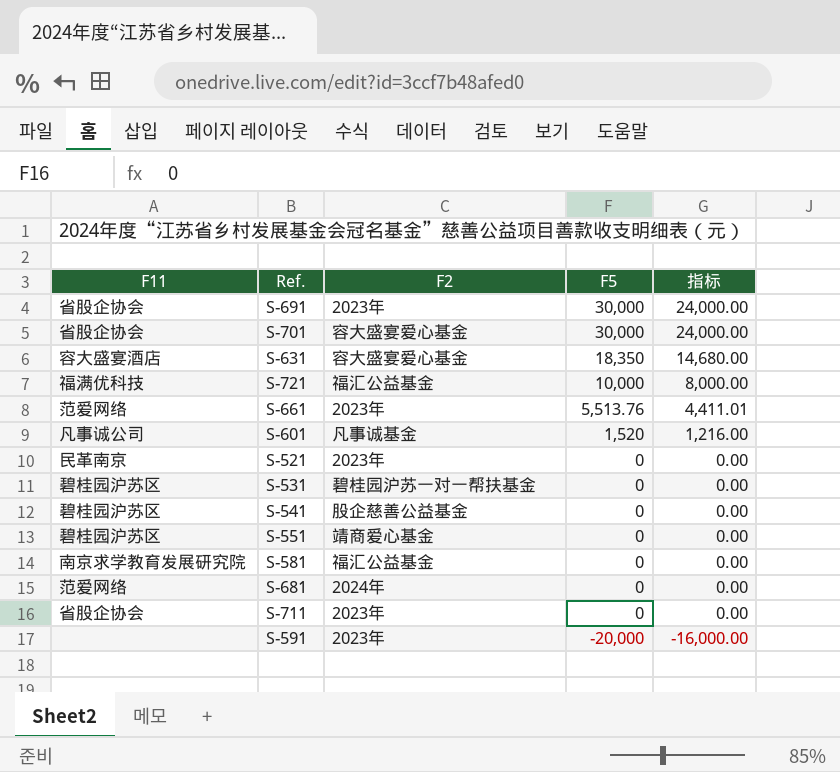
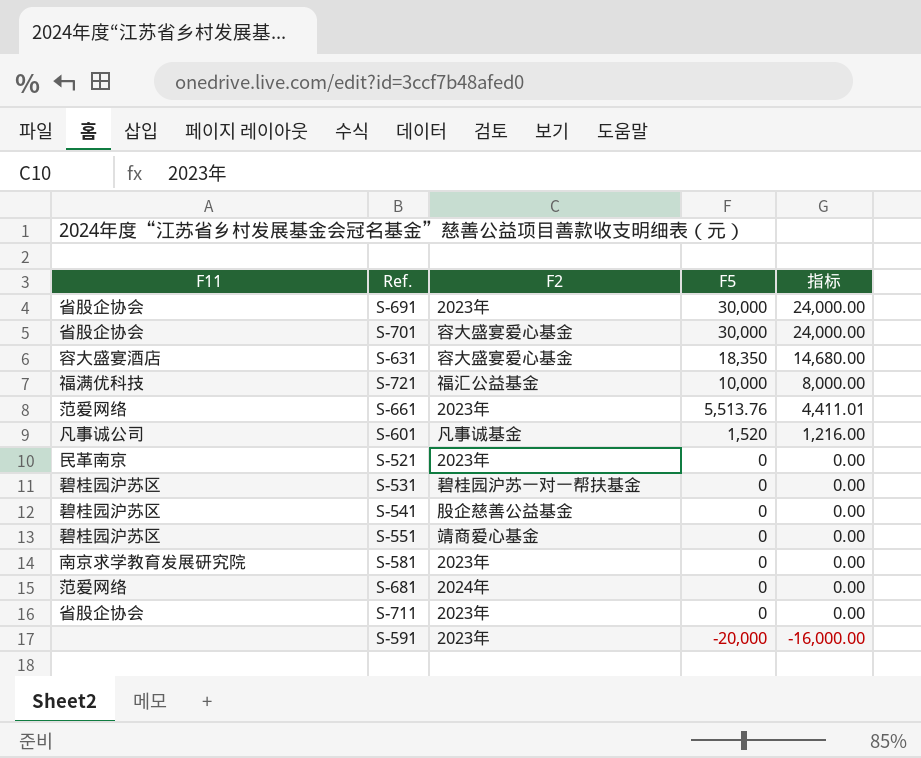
S-581 | F2: 福汇公益基金 -> 2023年

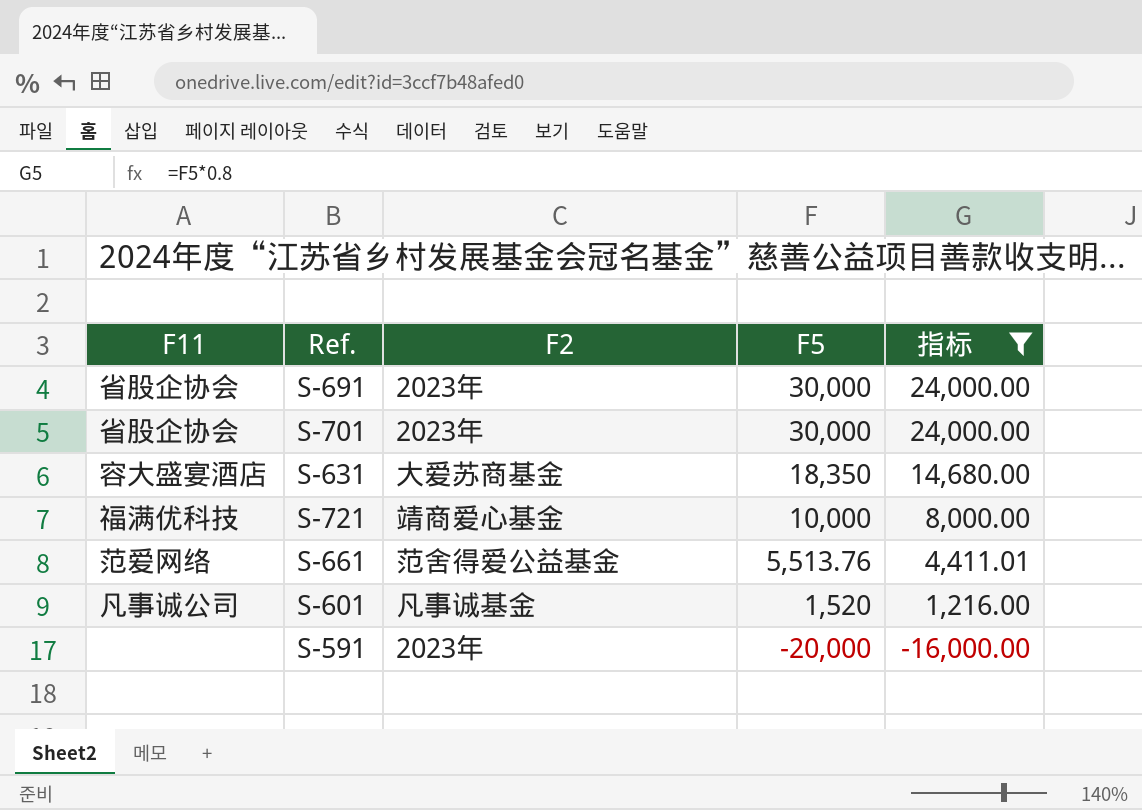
filter: none -> 指标 != 0.00
S-701 | F2: 容大盛宴爱心基金 -> 2023年
S-631 | F2: 容大盛宴爱心基金 -> 大爱苏商基金
S-721 | F2: 福汇公益基金 -> 靖商爱心基金
S-661 | F2: 2023年 -> 范舍得爱公益基金

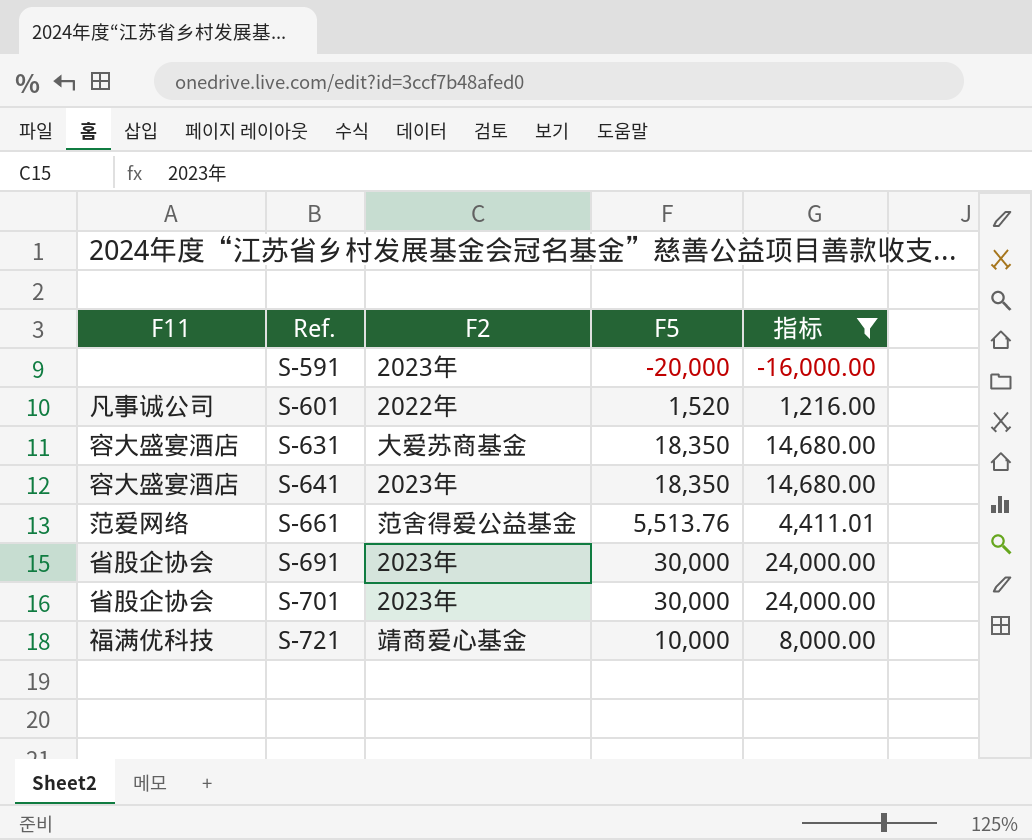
row order: F5 descending -> Ref. ascending
S-601 | F2: 凡事诚基金 -> 2022年
row S-641: none -> 容大盛宴酒店 | 2023年 | 18,350 | 14,680.00

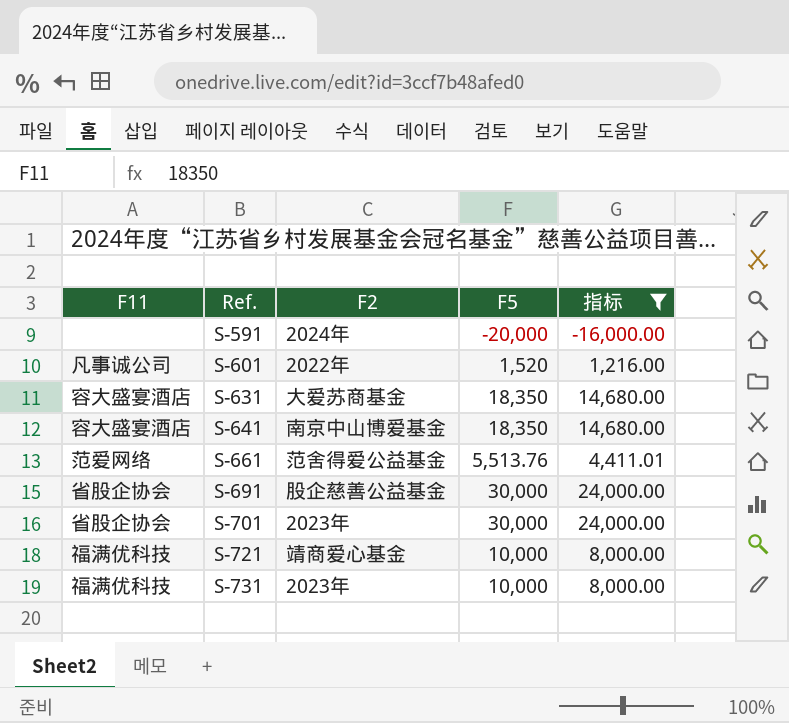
S-591 | F2: 2023年 -> 2024年
S-641 | F2: 2023年 -> 南京中山博爱基金
S-691 | F2: 2023年 -> 股企慈善公益基金
row S-731: none -> 福满优科技 | 2023年 | 10,000 | 8,000.00

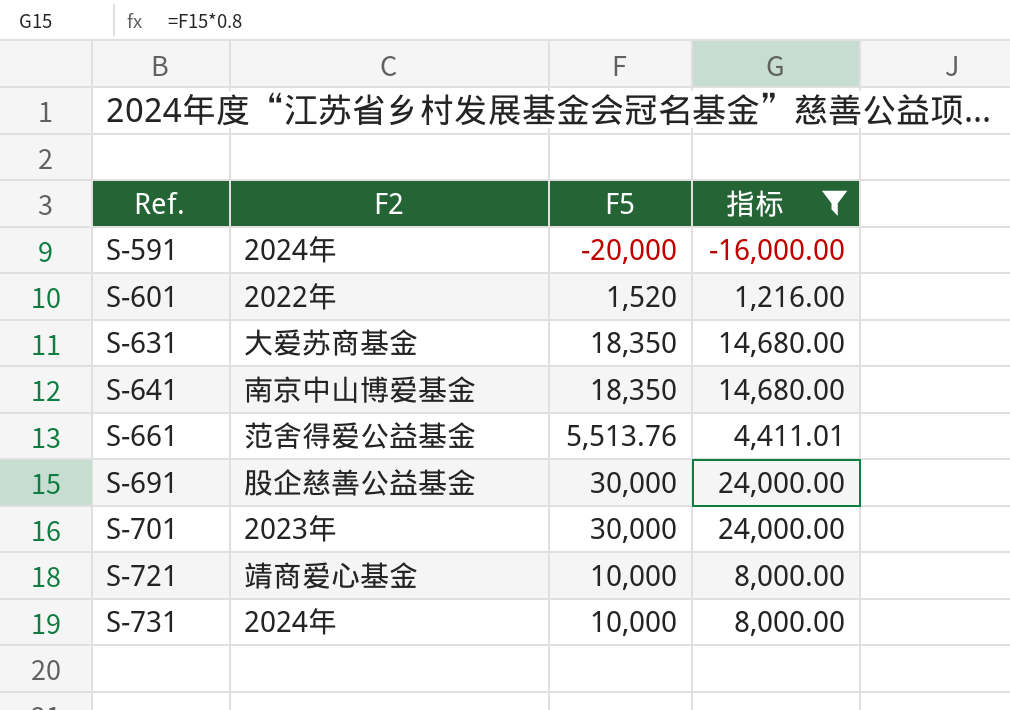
column F11 | position: 1 -> none
S-731 | F2: 2023年 -> 2024年

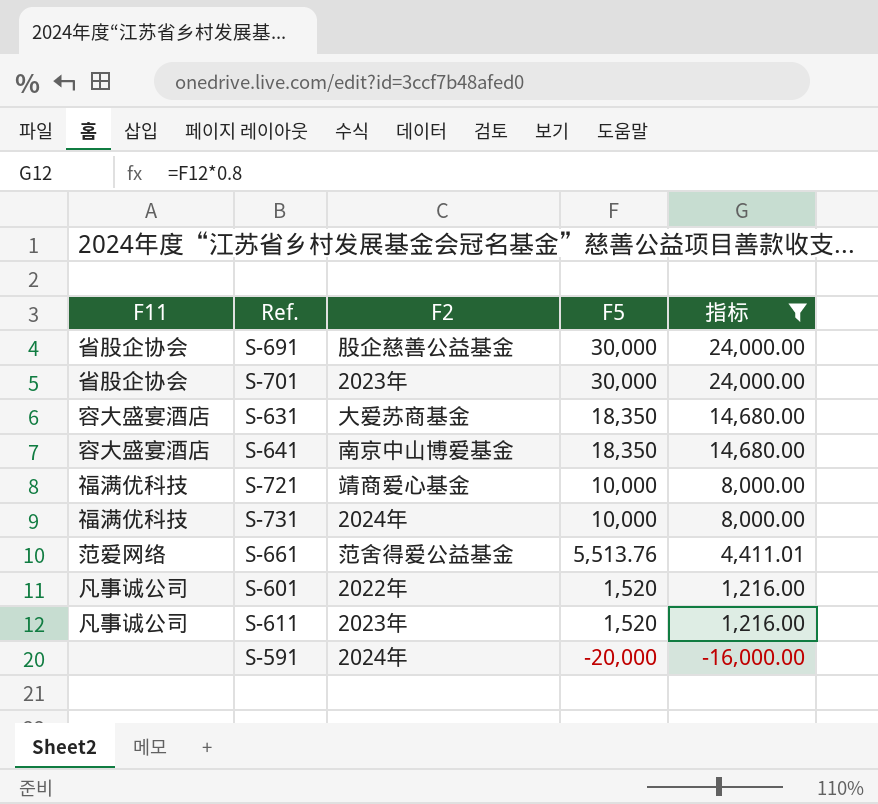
row order: Ref. ascending -> F5 descending
column F11 | position: none -> 1
row S-611: none -> 凡事诚公司 | 2023年 | 1,520 | 1,216.00

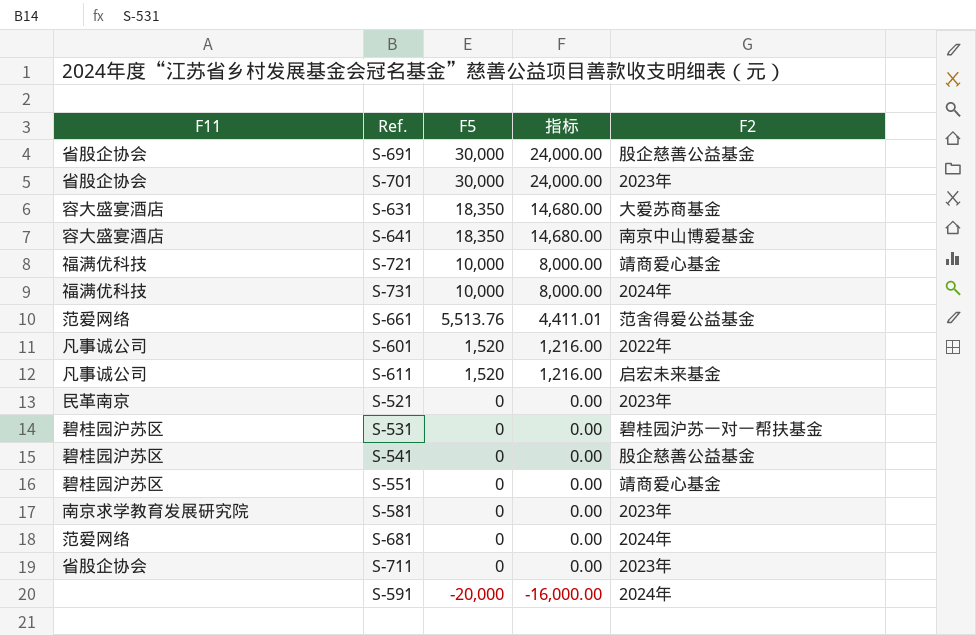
filter: 指标 != 0.00 -> none
column F2 | position: 3 -> 5
S-611 | F2: 2023年 -> 启宏未来基金

